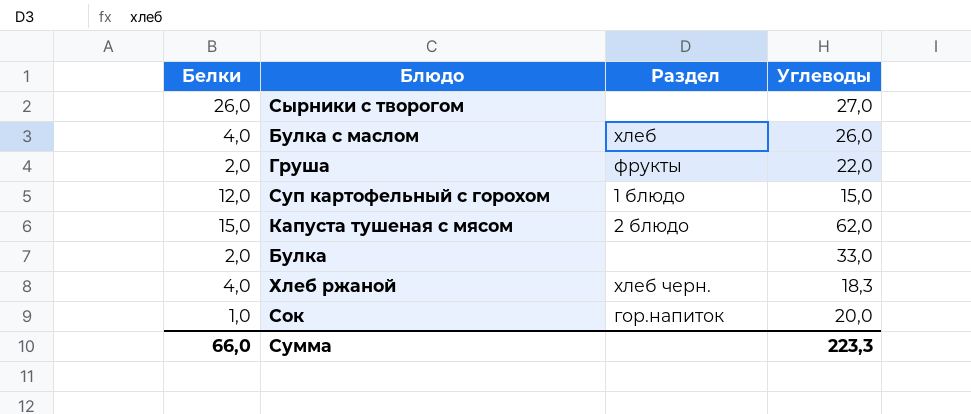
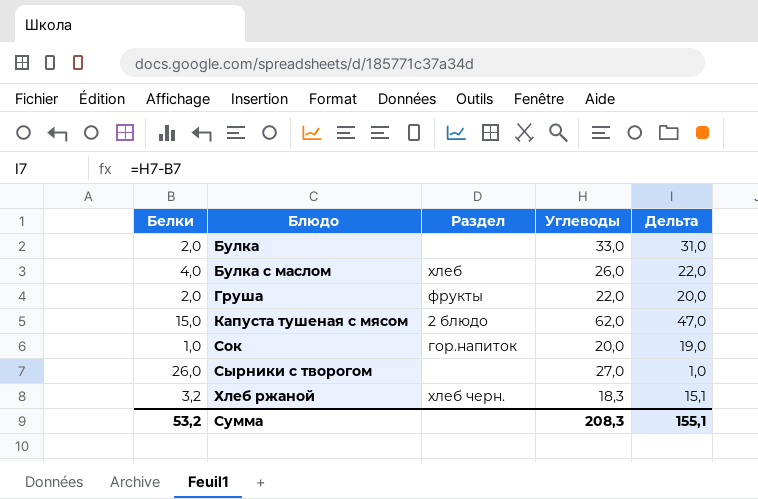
row order: none -> Блюдо ascending
column Дельта | formula: none -> [Углеводы] - [Белки]
row Суп картофельный с горохом: 12,0 | 1 блюдо | 15,0 -> none
Хлеб ржаной | Белки: 4,0 -> 3,2
Сумма | Белки: 66,0 -> 53,2
Сумма | Углеводы: 223,3 -> 208,3

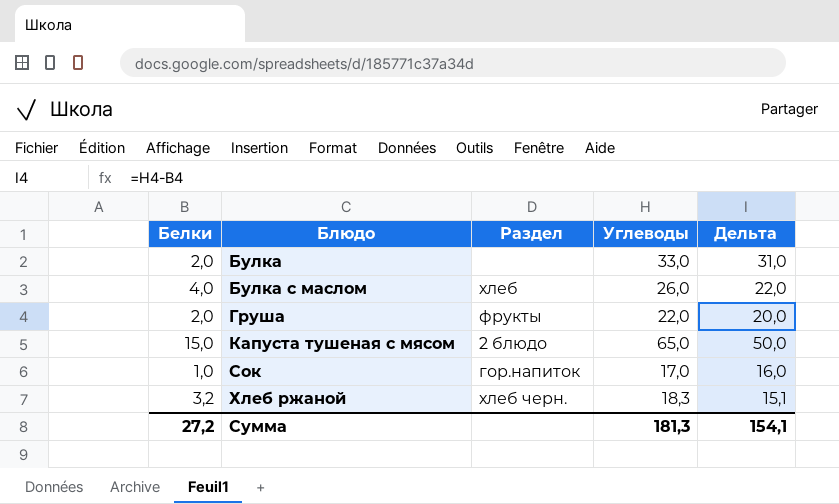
row Сырники с творогом: 26,0 | none | 27,0 | 1,0 -> none
Капуста тушеная с мясом | Углеводы: 62,0 -> 65,0
Капуста тушеная с мясом | Дельта: 47,0 -> 50,0
Сок | Углеводы: 20,0 -> 17,0
Сок | Дельта: 19,0 -> 16,0
Сумма | Белки: 53,2 -> 27,2
Сумма | Углеводы: 208,3 -> 181,3
Сумма | Дельта: 155,1 -> 154,1

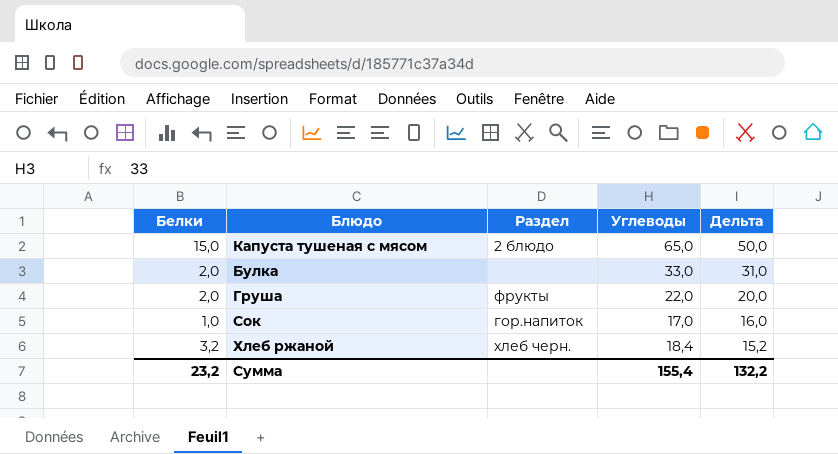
row order: Блюдо ascending -> Дельта descending
row Булка с маслом: 4,0 | хлеб | 26,0 | 22,0 -> none
Хлеб ржаной | Углеводы: 18,3 -> 18,4
Хлеб ржаной | Дельта: 15,1 -> 15,2
Сумма | Белки: 27,2 -> 23,2
Сумма | Углеводы: 181,3 -> 155,4
Сумма | Дельта: 154,1 -> 132,2

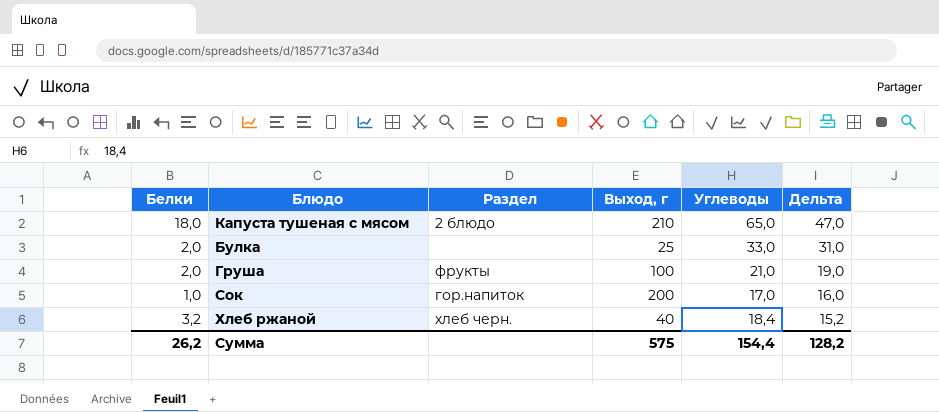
column Выход, г | position: none -> 4
Капуста тушеная с мясом | Белки: 15,0 -> 18,0
Капуста тушеная с мясом | Дельта: 50,0 -> 47,0
Груша | Углеводы: 22,0 -> 21,0
Груша | Дельта: 20,0 -> 19,0
Сумма | Белки: 23,2 -> 26,2
Сумма | Углеводы: 155,4 -> 154,4
Сумма | Дельта: 132,2 -> 128,2

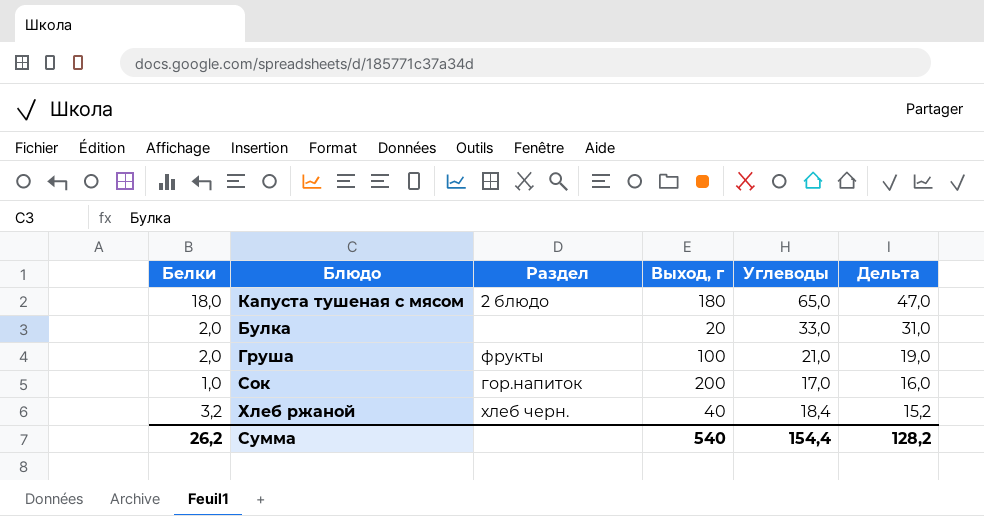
Капуста тушеная с мясом | Выход, г: 210 -> 180
Булка | Выход, г: 25 -> 20
Сумма | Выход, г: 575 -> 540

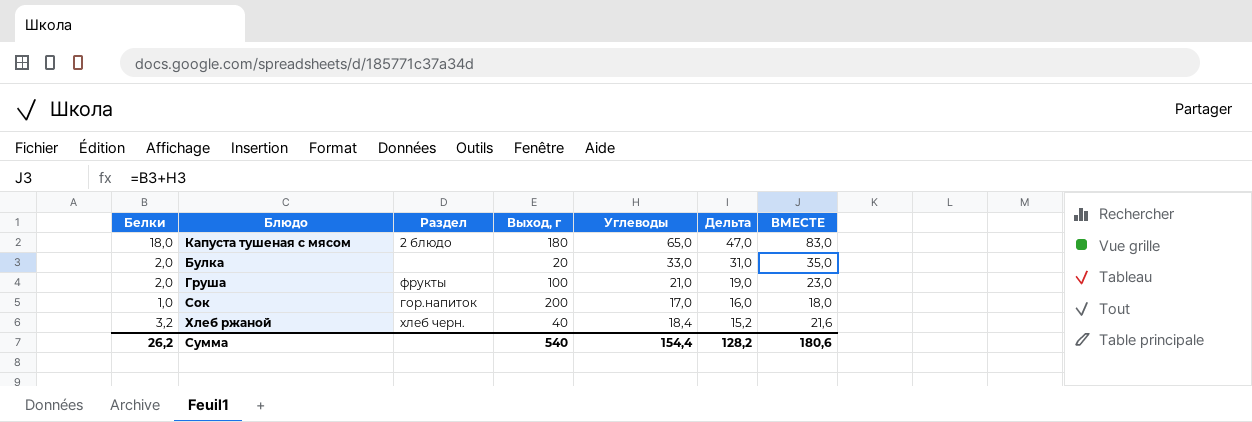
column ВМЕСТЕ | formula: none -> [Белки] + [Углеводы]

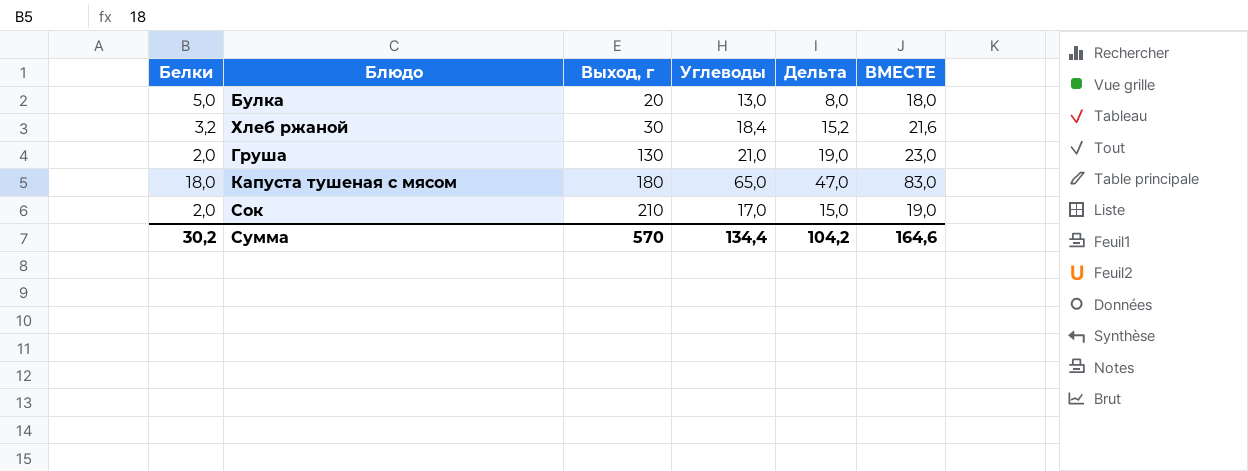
row order: Дельта descending -> Выход, г ascending
column Раздел | position: 3 -> none
Булка | Белки: 2,0 -> 5,0
Булка | Углеводы: 33,0 -> 13,0
Булка | Дельта: 31,0 -> 8,0
Булка | ВМЕСТЕ: 35,0 -> 18,0
Хлеб ржаной | Выход, г: 40 -> 30
Груша | Выход, г: 100 -> 130
Сок | Белки: 1,0 -> 2,0
Сок | Выход, г: 200 -> 210
Сок | Дельта: 16,0 -> 15,0
Сок | ВМЕСТЕ: 18,0 -> 19,0
Сумма | Белки: 26,2 -> 30,2
Сумма | Выход, г: 540 -> 570
Сумма | Углеводы: 154,4 -> 134,4
Сумма | Дельта: 128,2 -> 104,2
Сумма | ВМЕСТЕ: 180,6 -> 164,6

